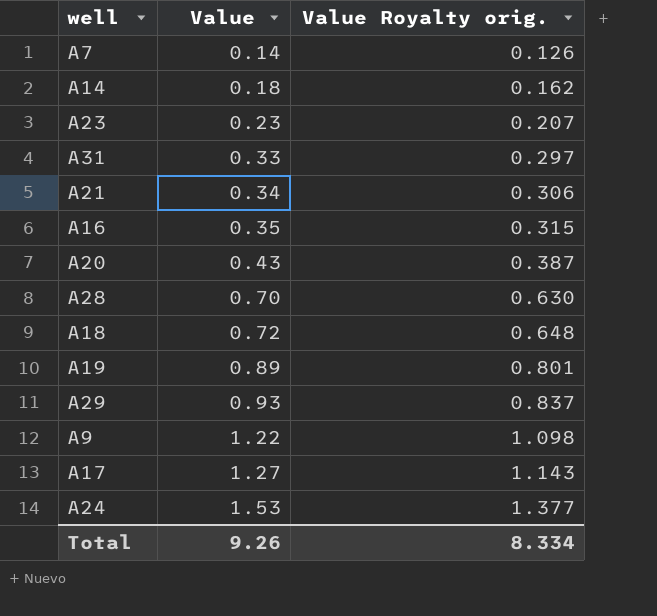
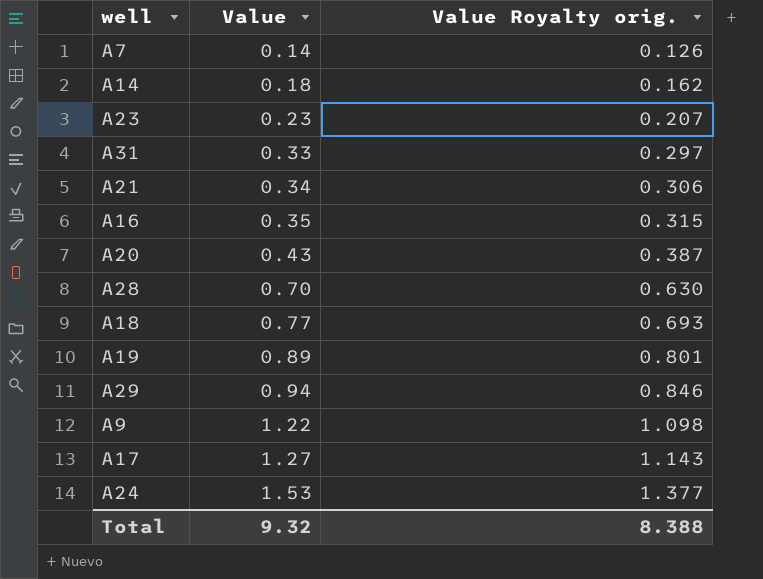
A18 | Value: 0.72 -> 0.77
A18 | Value Royalty orig.: 0.648 -> 0.693
A29 | Value: 0.93 -> 0.94
A29 | Value Royalty orig.: 0.837 -> 0.846
Total | Value: 9.26 -> 9.32
Total | Value Royalty orig.: 8.334 -> 8.388

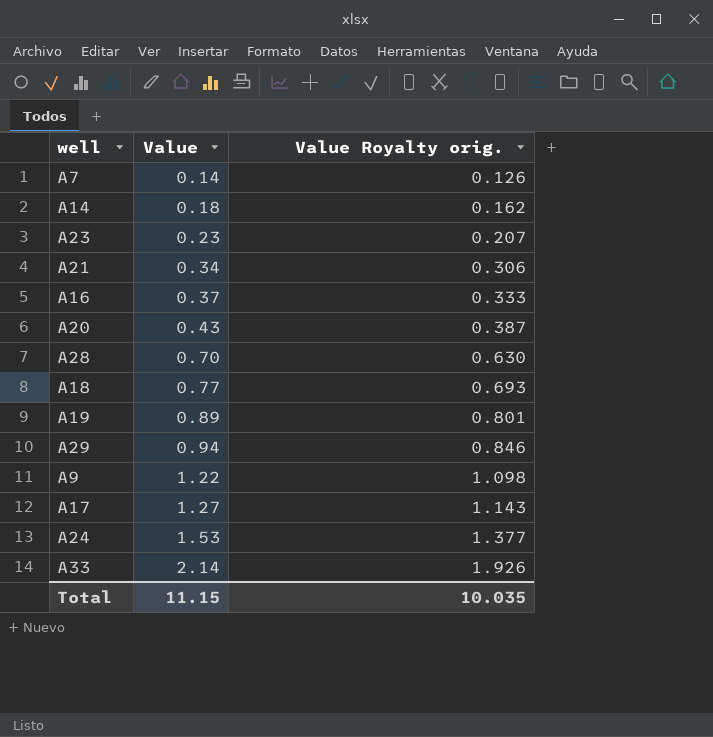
row A31: 0.33 | 0.297 -> none
A16 | Value: 0.35 -> 0.37
A16 | Value Royalty orig.: 0.315 -> 0.333
row A33: none -> 2.14 | 1.926
Total | Value: 9.32 -> 11.15
Total | Value Royalty orig.: 8.388 -> 10.035

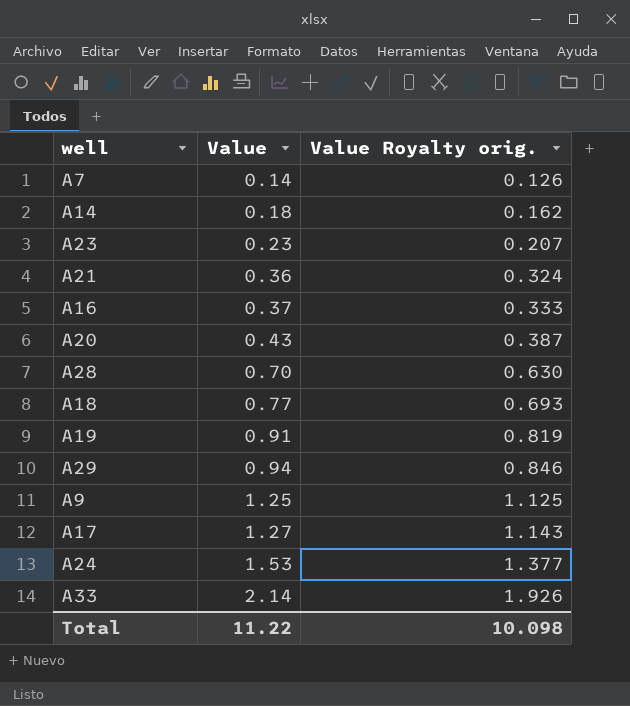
A21 | Value: 0.34 -> 0.36
A21 | Value Royalty orig.: 0.306 -> 0.324
A19 | Value: 0.89 -> 0.91
A19 | Value Royalty orig.: 0.801 -> 0.819
A9 | Value: 1.22 -> 1.25
A9 | Value Royalty orig.: 1.098 -> 1.125
Total | Value: 11.15 -> 11.22
Total | Value Royalty orig.: 10.035 -> 10.098

